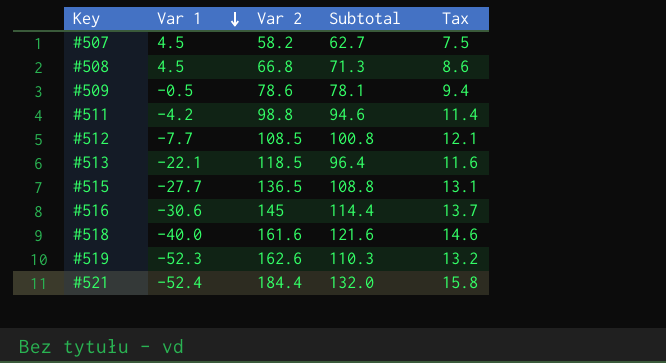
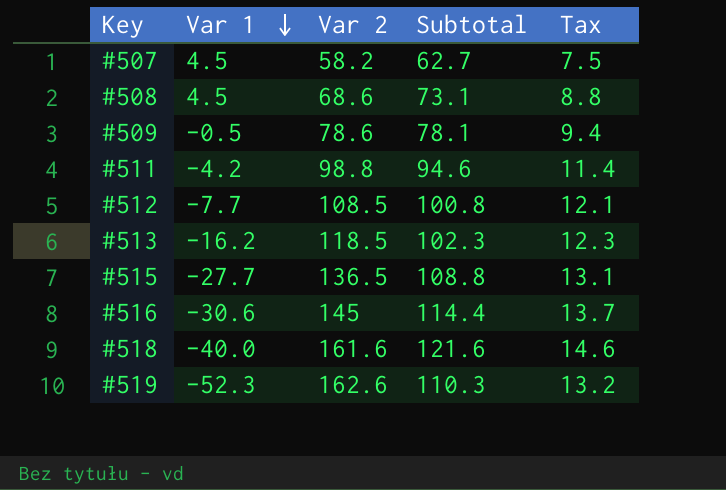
row #521: -52.4 | 184.4 | 132.0 | 15.8 -> none
#508 | Var 2: 66.8 -> 68.6
#508 | Subtotal: 71.3 -> 73.1
#508 | Tax: 8.6 -> 8.8
#513 | Var 1: -22.1 -> -16.2
#513 | Subtotal: 96.4 -> 102.3
#513 | Tax: 11.6 -> 12.3

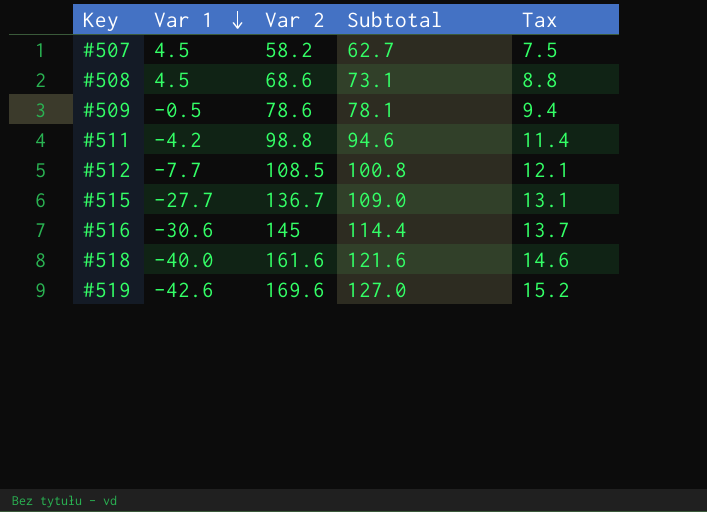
row #513: -16.2 | 118.5 | 102.3 | 12.3 -> none
#515 | Var 2: 136.5 -> 136.7
#515 | Subtotal: 108.8 -> 109.0
#519 | Var 1: -52.3 -> -42.6
#519 | Var 2: 162.6 -> 169.6
#519 | Subtotal: 110.3 -> 127.0
#519 | Tax: 13.2 -> 15.2

